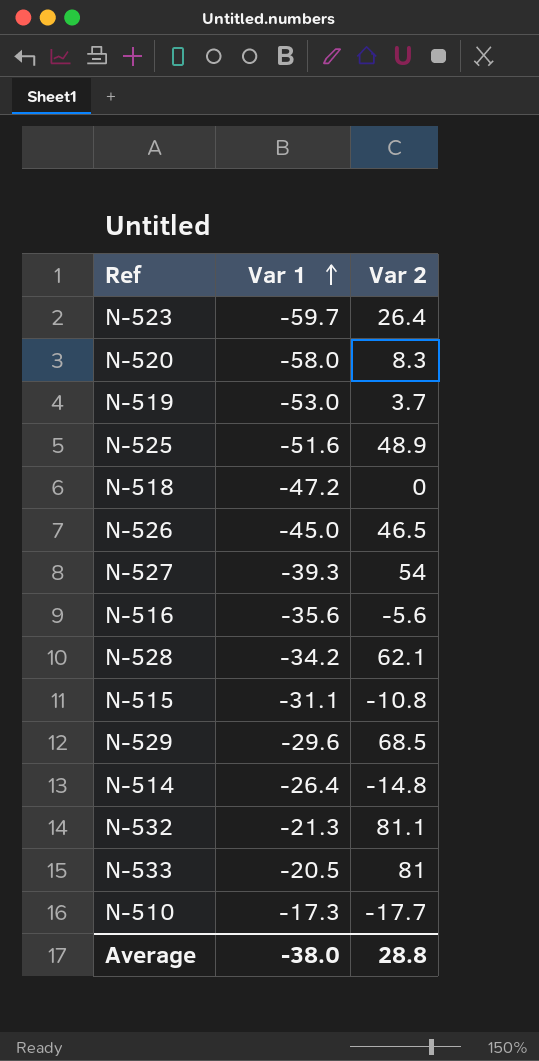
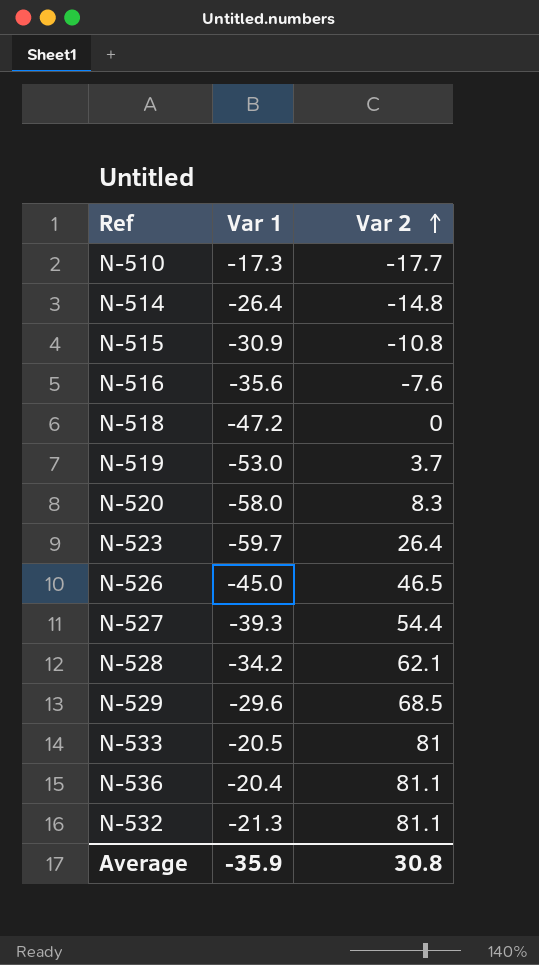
row order: Var 1 ascending -> Var 2 ascending
row N-525: -51.6 | 48.9 -> none
N-515 | Var 1: -31.1 -> -30.9
N-516 | Var 2: -5.6 -> -7.6
N-527 | Var 2: 54 -> 54.4
row N-536: none -> -20.4 | 81.1
Average | Var 1: -38.0 -> -35.9
Average | Var 2: 28.8 -> 30.8

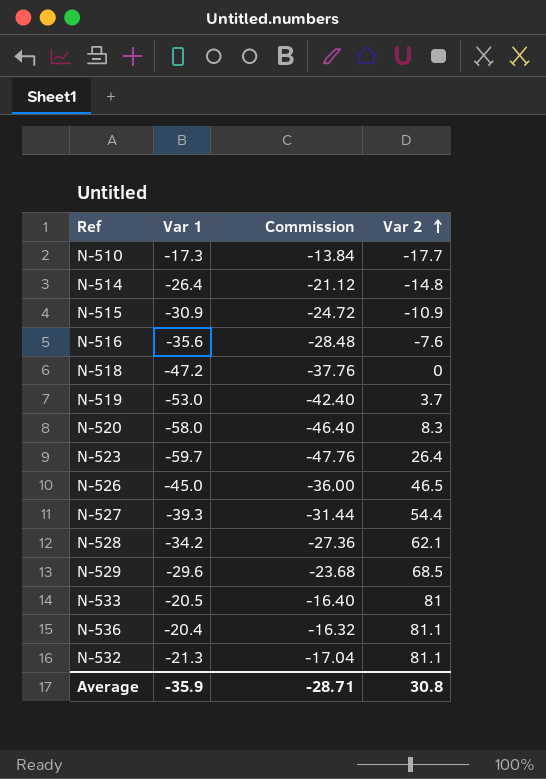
column Commission | formula: none -> [Var 1] * 0.8
N-515 | Var 2: -10.8 -> -10.9

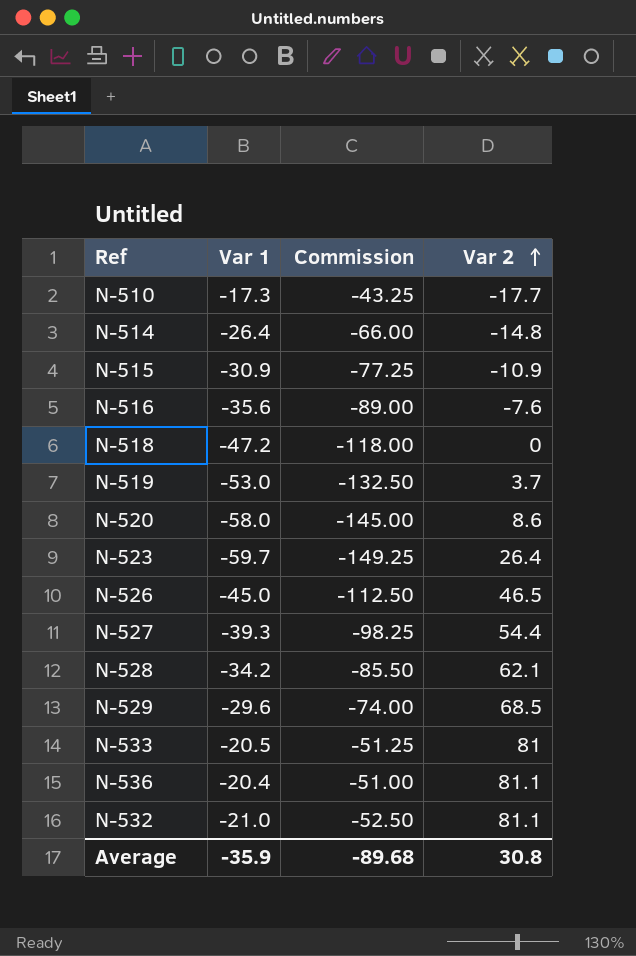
column Commission | formula: [Var 1] * 0.8 -> [Var 1] * 2.5
N-520 | Var 2: 8.3 -> 8.6
N-532 | Var 1: -21.3 -> -21.0
Average | Commission: -28.71 -> -89.68

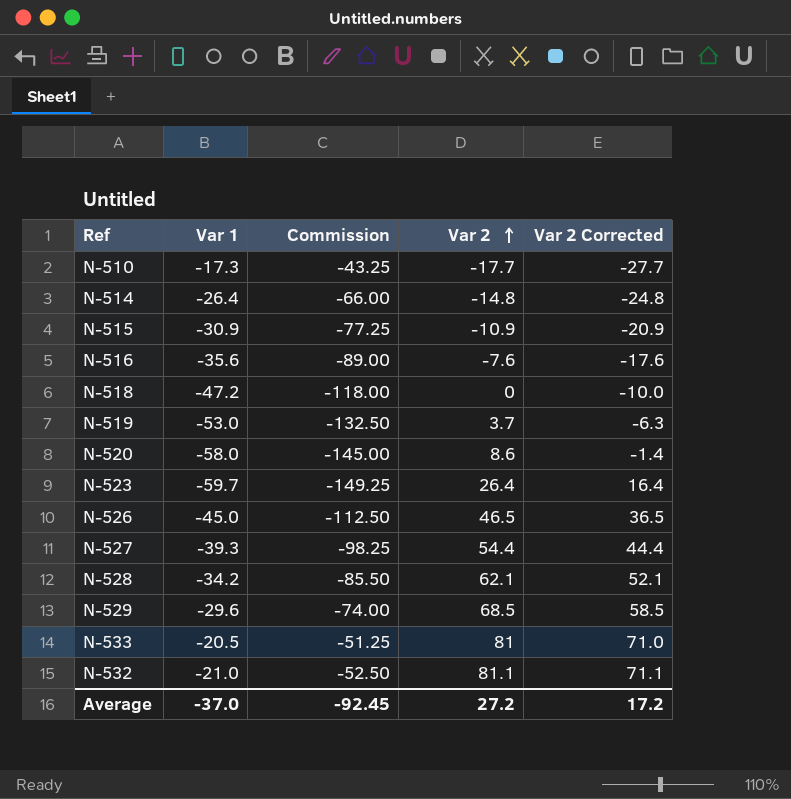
column Var 2 Corrected | formula: none -> [Var 2] - 10
row N-536: -20.4 | -51.00 | 81.1 -> none
Average | Var 1: -35.9 -> -37.0
Average | Commission: -89.68 -> -92.45
Average | Var 2: 30.8 -> 27.2

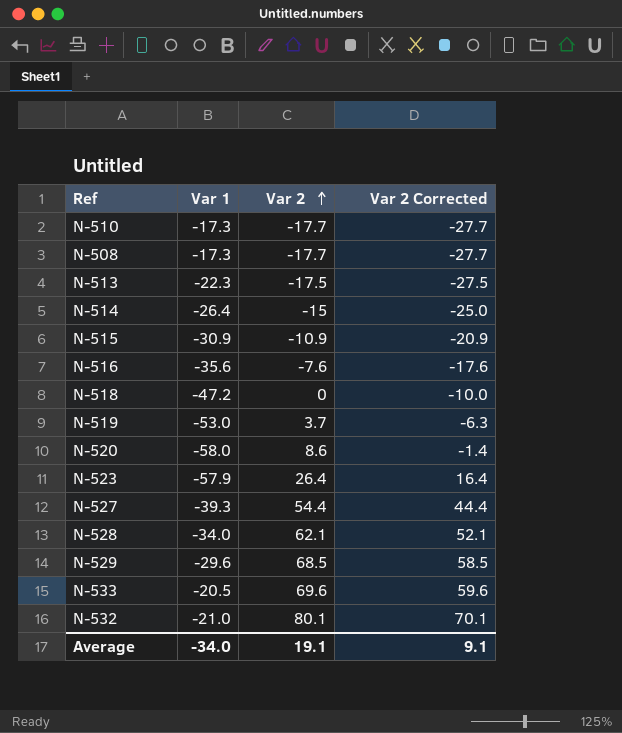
column Commission | formula: [Var 1] * 2.5 -> none
row N-526: -45.0 | -112.50 | 46.5 | 36.5 -> none
row N-508: none -> -17.3 | -17.7 | -27.7
row N-513: none -> -22.3 | -17.5 | -27.5
N-514 | Var 2: -14.8 -> -15
N-514 | Var 2 Corrected: -24.8 -> -25.0
N-523 | Var 1: -59.7 -> -57.9
N-528 | Var 1: -34.2 -> -34.0
N-533 | Var 2: 81 -> 69.6
N-533 | Var 2 Corrected: 71.0 -> 59.6
N-532 | Var 2: 81.1 -> 80.1
N-532 | Var 2 Corrected: 71.1 -> 70.1
Average | Var 1: -37.0 -> -34.0
Average | Var 2: 27.2 -> 19.1
Average | Var 2 Corrected: 17.2 -> 9.1

